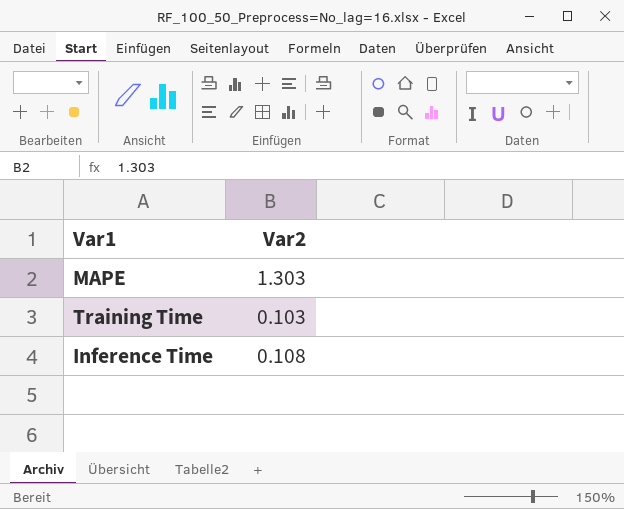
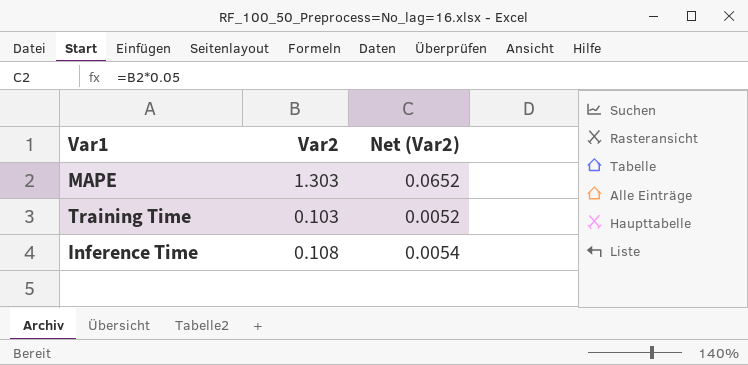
column Net (Var2) | formula: none -> [Var2] * 0.05

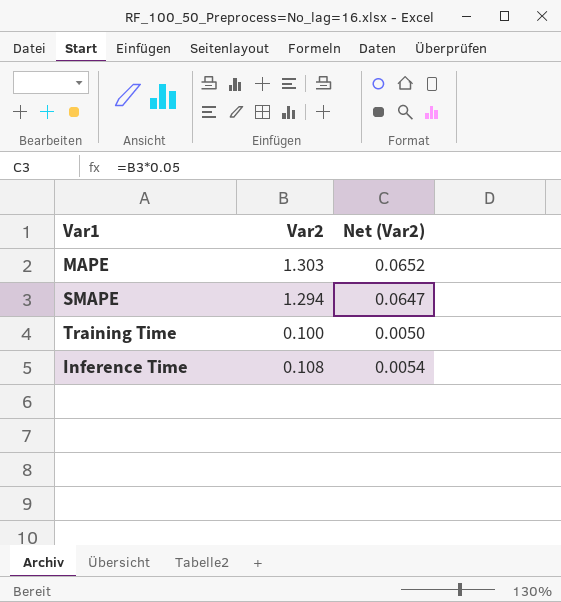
row SMAPE: none -> 1.294 | 0.0647
Training Time | Var2: 0.103 -> 0.100
Training Time | Net (Var2): 0.0052 -> 0.0050

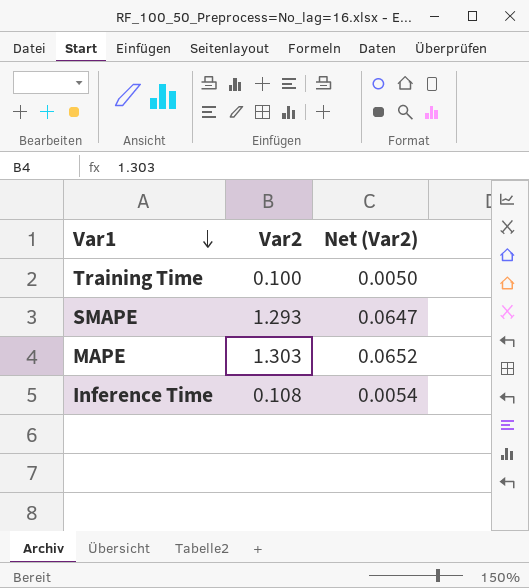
row order: none -> Var1 descending
SMAPE | Var2: 1.294 -> 1.293

